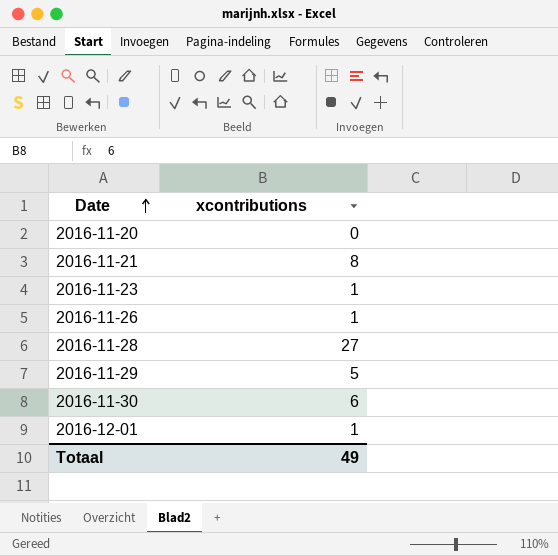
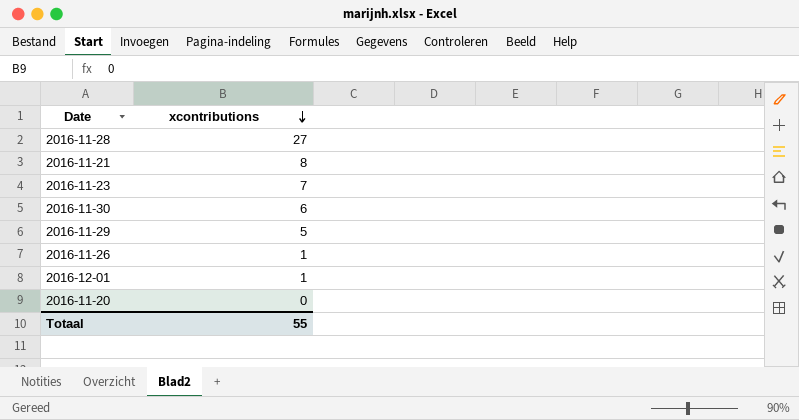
row order: Date ascending -> xcontributions descending
2016-11-23 | xcontributions: 1 -> 7
Totaal | xcontributions: 49 -> 55

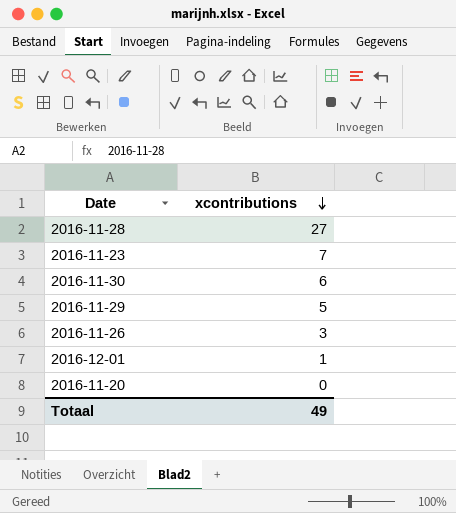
row 2016-11-21: 8 -> none
2016-11-26 | xcontributions: 1 -> 3
Totaal | xcontributions: 55 -> 49

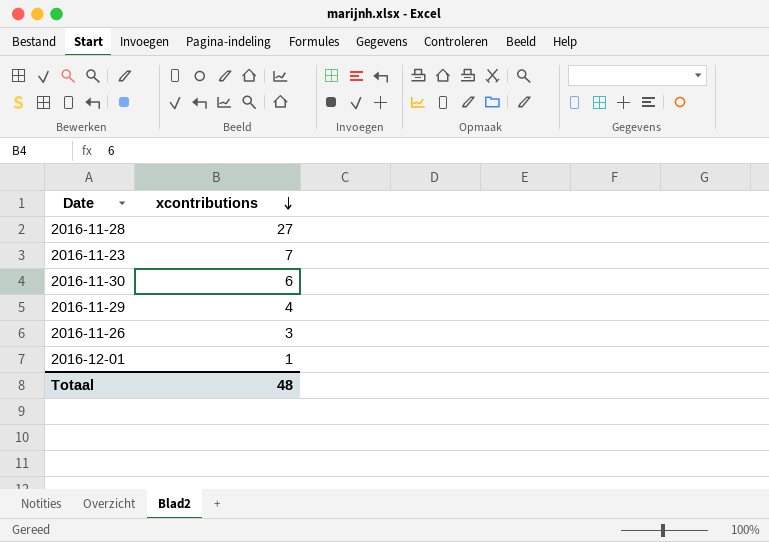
row 2016-11-20: 0 -> none
2016-11-29 | xcontributions: 5 -> 4
Totaal | xcontributions: 49 -> 48

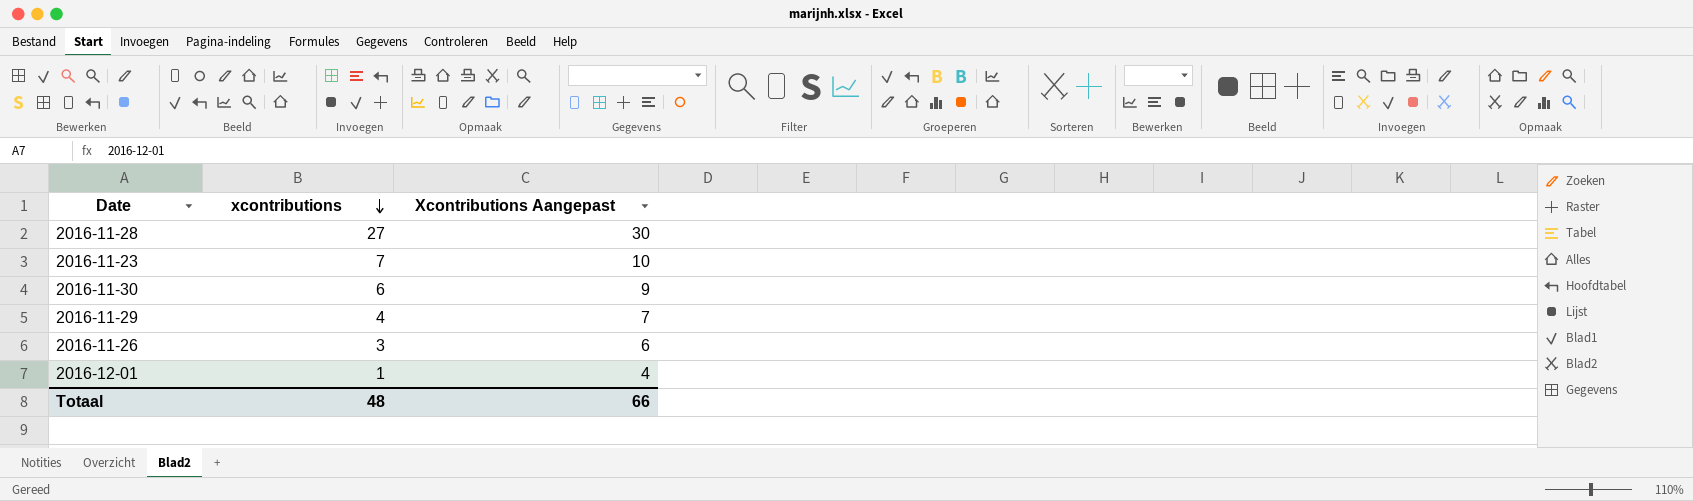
column Xcontributions Aangepast | formula: none -> [xcontributions] + 3

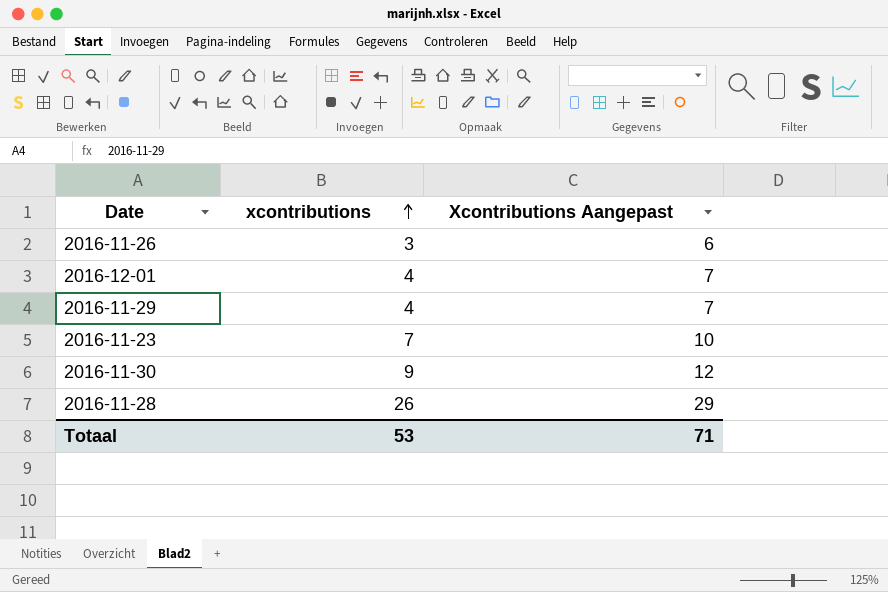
row order: xcontributions descending -> xcontributions ascending
2016-12-01 | xcontributions: 1 -> 4
2016-12-01 | Xcontributions Aangepast: 4 -> 7
2016-11-30 | xcontributions: 6 -> 9
2016-11-30 | Xcontributions Aangepast: 9 -> 12
2016-11-28 | xcontributions: 27 -> 26
2016-11-28 | Xcontributions Aangepast: 30 -> 29
Totaal | xcontributions: 48 -> 53
Totaal | Xcontributions Aangepast: 66 -> 71

